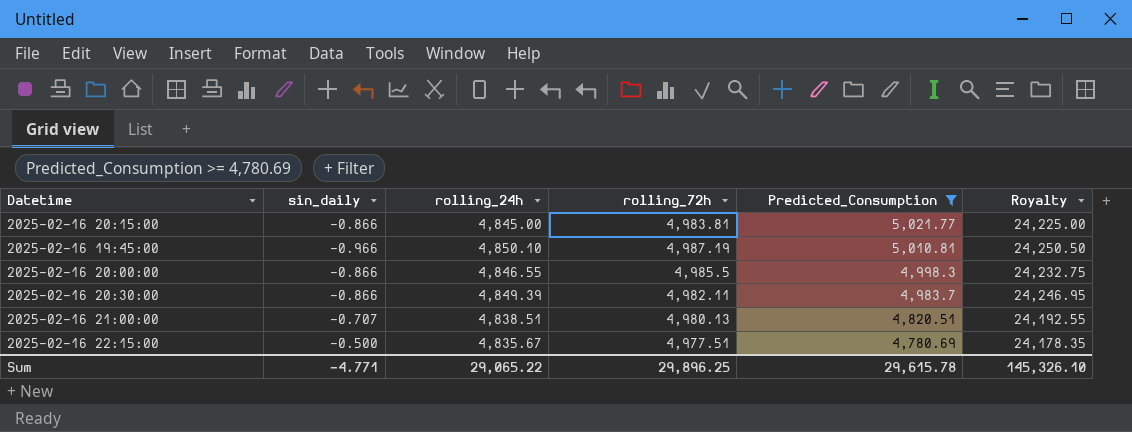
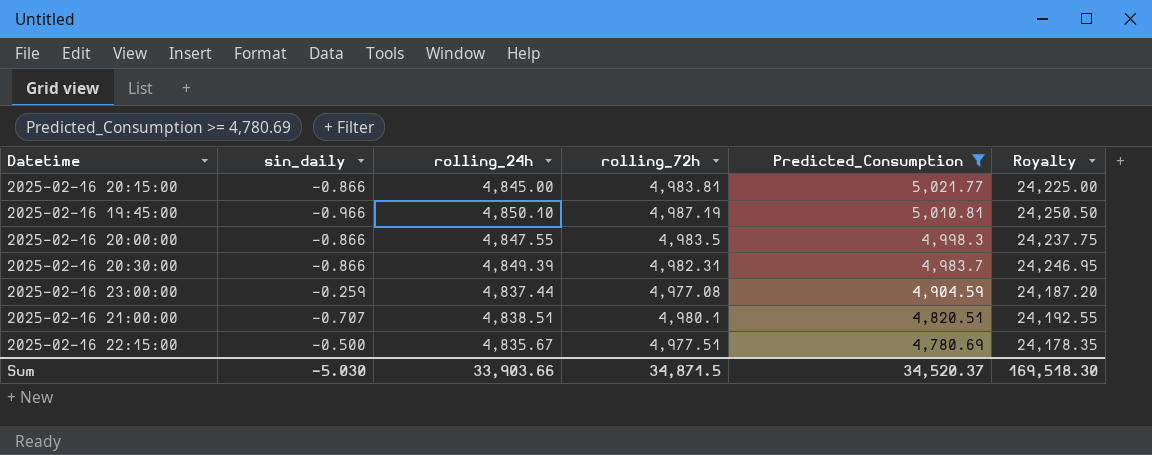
2025-02-16 20:00:00 | rolling_24h: 4,846.55 -> 4,847.55
2025-02-16 20:00:00 | rolling_72h: 4,985.5 -> 4,983.5
2025-02-16 20:00:00 | Royalty: 24,232.75 -> 24,237.75
2025-02-16 20:30:00 | rolling_72h: 4,982.11 -> 4,982.31
row 2025-02-16 23:00:00: none -> -0.259 | 4,837.44 | 4,977.08 | 4,904.59 | 24,187.20
2025-02-16 21:00:00 | rolling_72h: 4,980.13 -> 4,980.1
Sum | sin_daily: -4.771 -> -5.030
Sum | rolling_24h: 29,065.22 -> 33,903.66
Sum | rolling_72h: 29,896.25 -> 34,871.5
Sum | Predicted_Consumption: 29,615.78 -> 34,520.37
Sum | Royalty: 145,326.10 -> 169,518.30

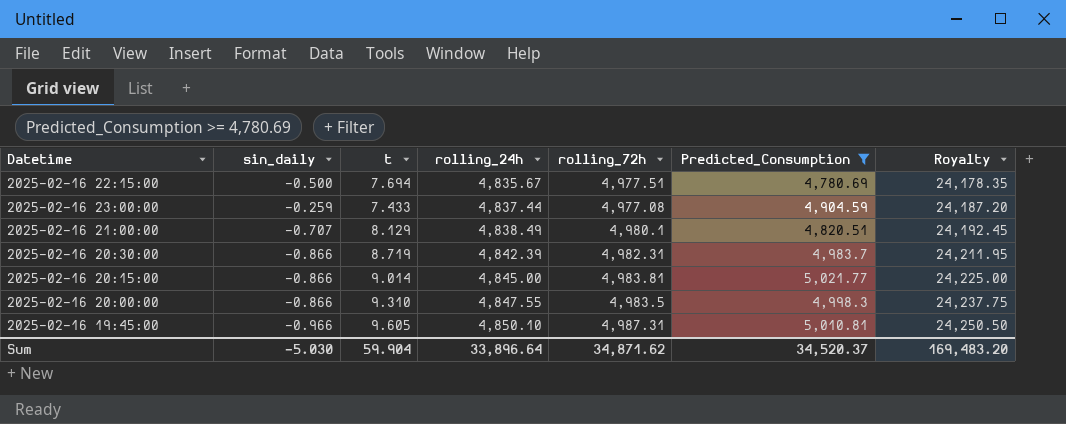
row order: Predicted_Consumption descending -> rolling_24h ascending
column t | position: none -> 3
2025-02-16 21:00:00 | rolling_24h: 4,838.51 -> 4,838.49
2025-02-16 21:00:00 | Royalty: 24,192.55 -> 24,192.45
2025-02-16 20:30:00 | rolling_24h: 4,849.39 -> 4,842.39
2025-02-16 20:30:00 | Royalty: 24,246.95 -> 24,211.95
2025-02-16 19:45:00 | rolling_72h: 4,987.19 -> 4,987.31
Sum | rolling_24h: 33,903.66 -> 33,896.64
Sum | rolling_72h: 34,871.5 -> 34,871.62
Sum | Royalty: 169,518.30 -> 169,483.20

